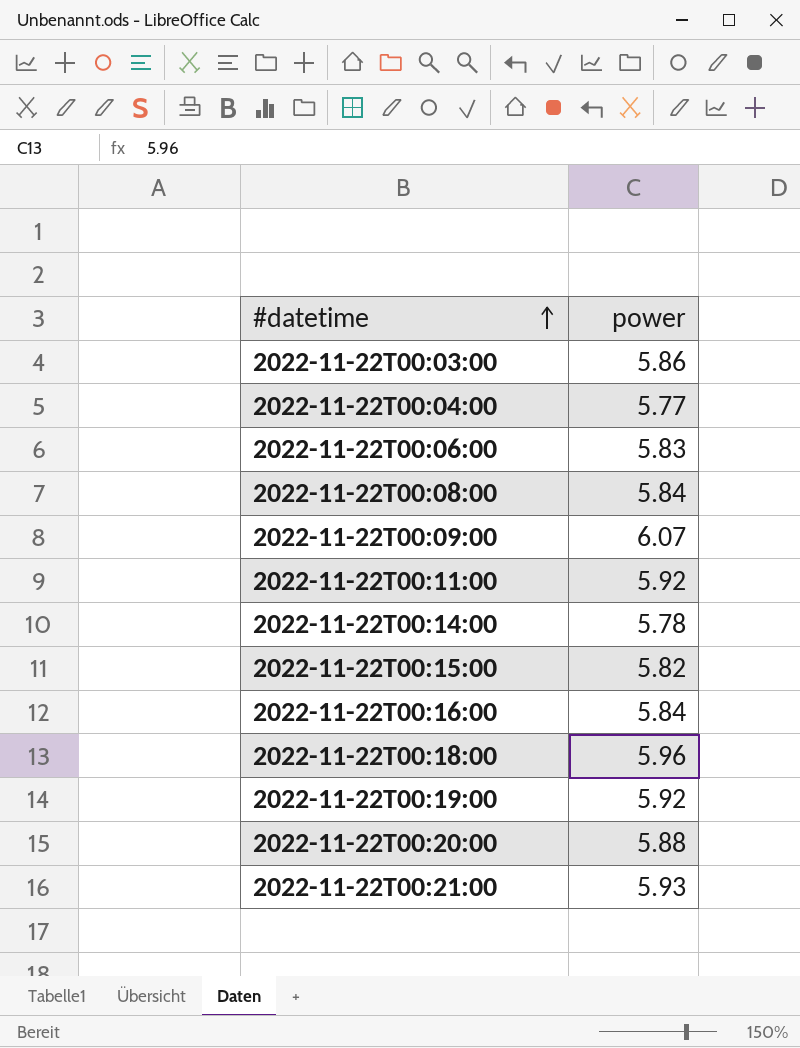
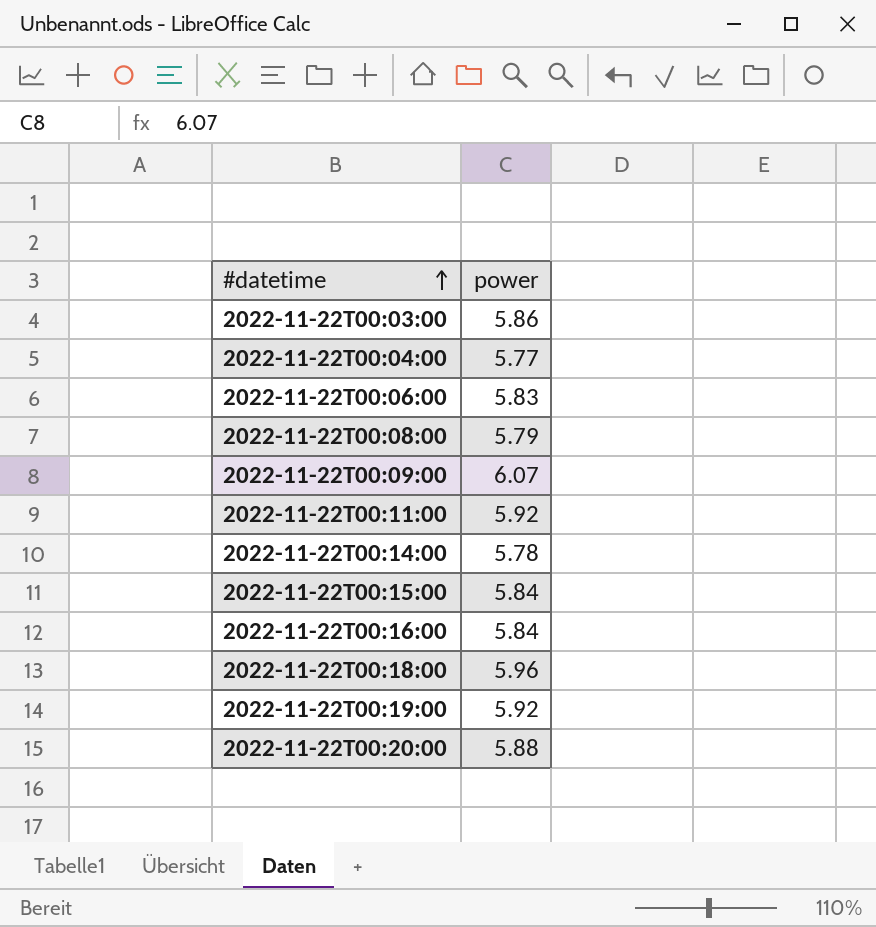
row 2022-11-22T00:21:00: 5.93 -> none
2022-11-22T00:08:00 | power: 5.84 -> 5.79
2022-11-22T00:15:00 | power: 5.82 -> 5.84

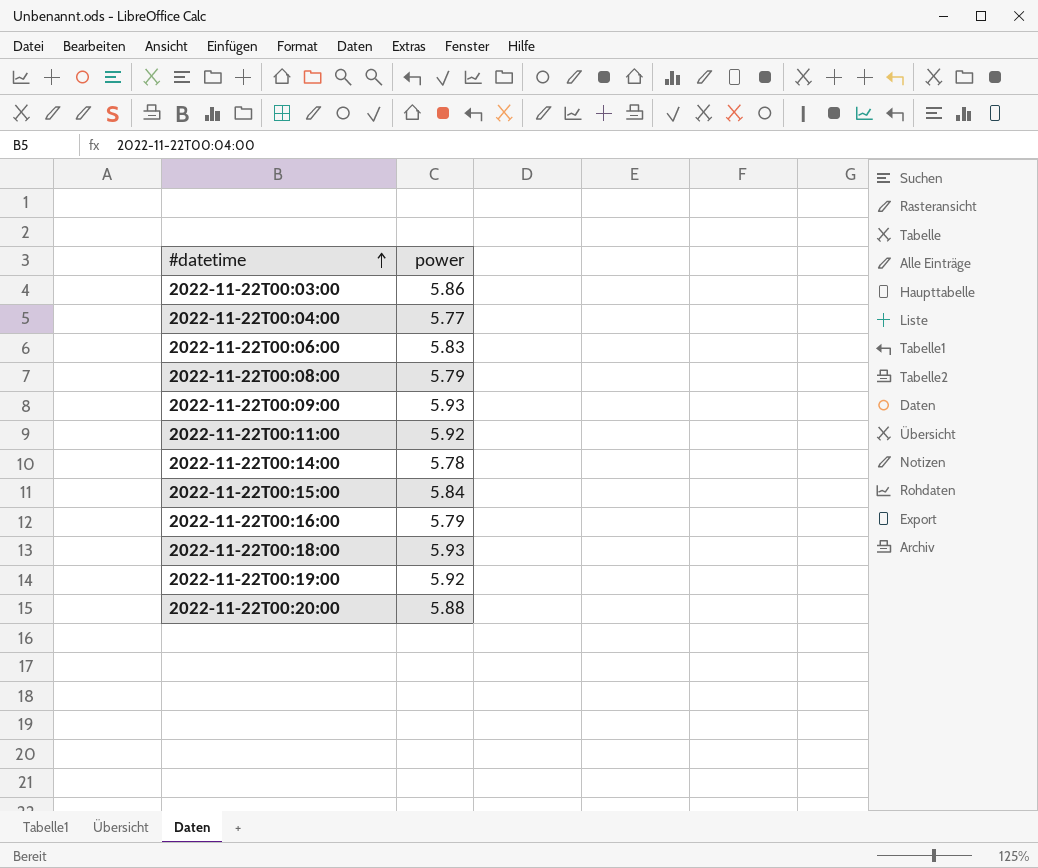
2022-11-22T00:09:00 | power: 6.07 -> 5.93
2022-11-22T00:16:00 | power: 5.84 -> 5.79
2022-11-22T00:18:00 | power: 5.96 -> 5.93

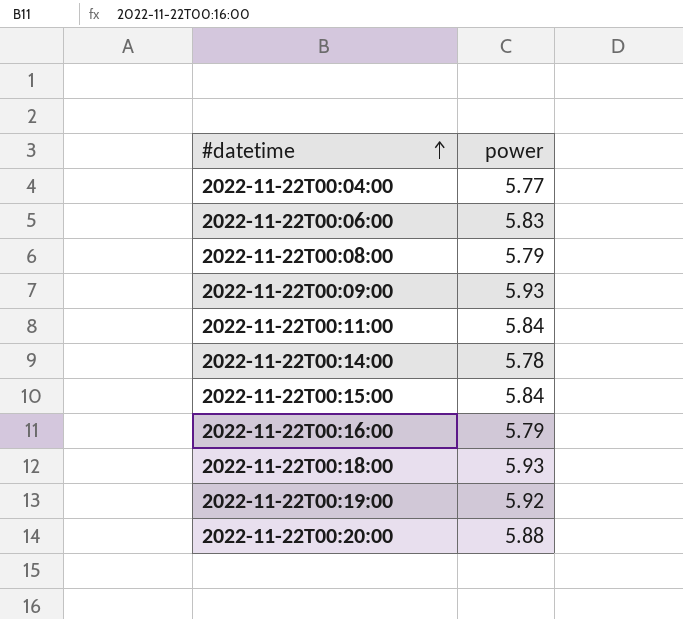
row 2022-11-22T00:03:00: 5.86 -> none
2022-11-22T00:11:00 | power: 5.92 -> 5.84

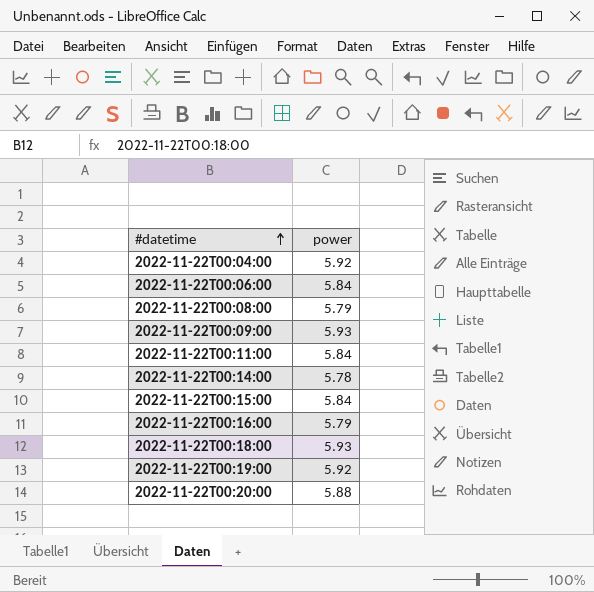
2022-11-22T00:04:00 | power: 5.77 -> 5.92
2022-11-22T00:06:00 | power: 5.83 -> 5.84

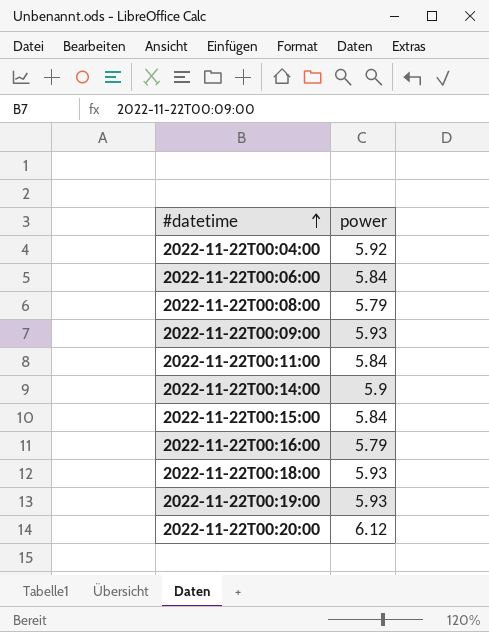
2022-11-22T00:14:00 | power: 5.78 -> 5.9
2022-11-22T00:19:00 | power: 5.92 -> 5.93
2022-11-22T00:20:00 | power: 5.88 -> 6.12

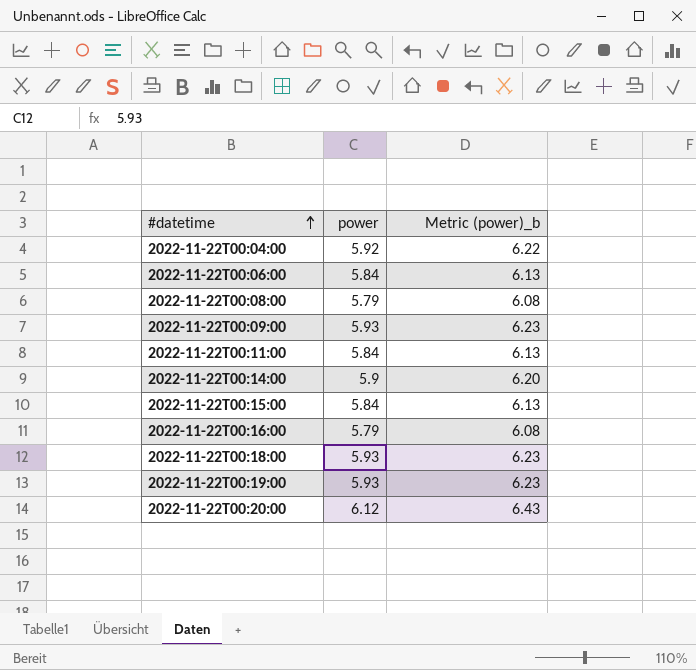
column Metric (power)_b | formula: none -> [power] * 1.05

